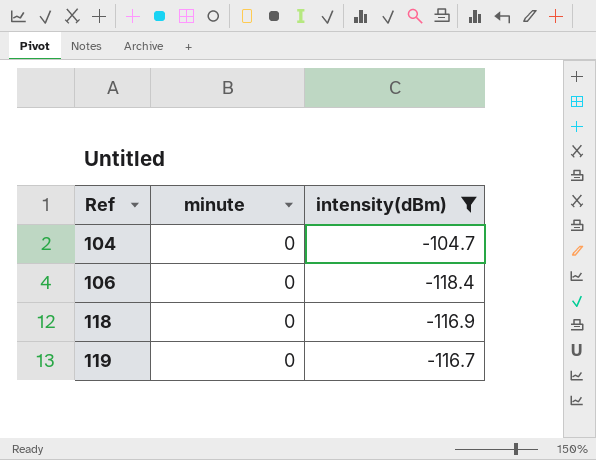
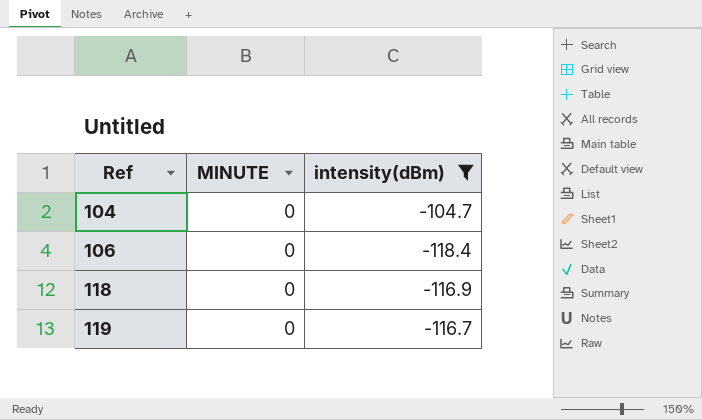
column name: minute -> MINUTE

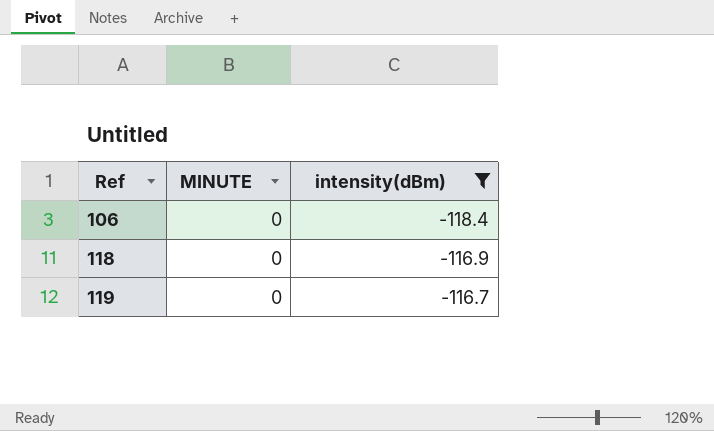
row 104: 0 | -104.7 -> none

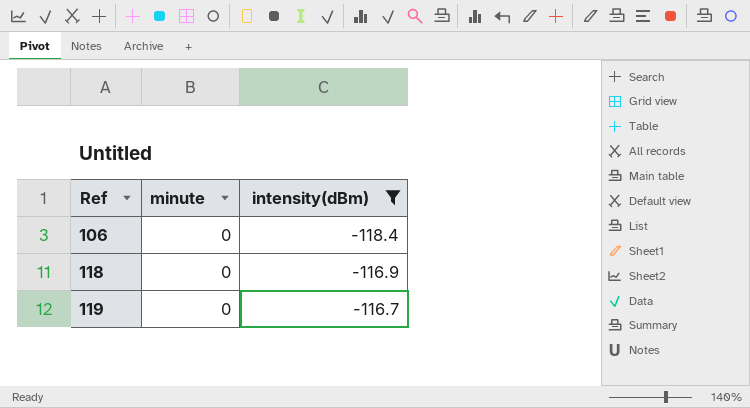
column name: MINUTE -> minute

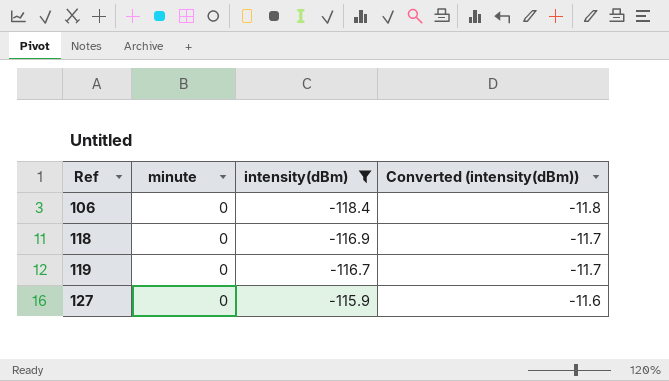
column Converted (intensity(dBm)) | formula: none -> [intensity(dBm)] * 0.1
row 127: none -> 0 | -115.9 | -11.6

